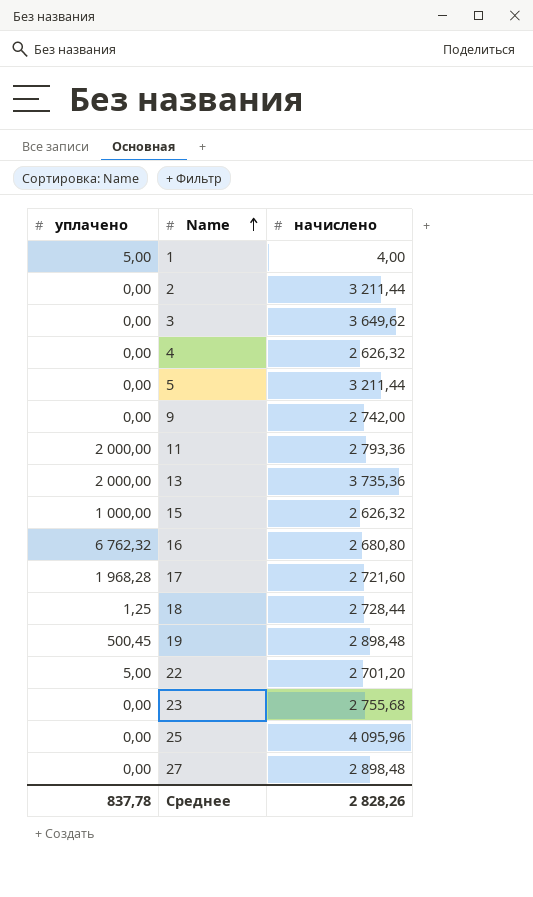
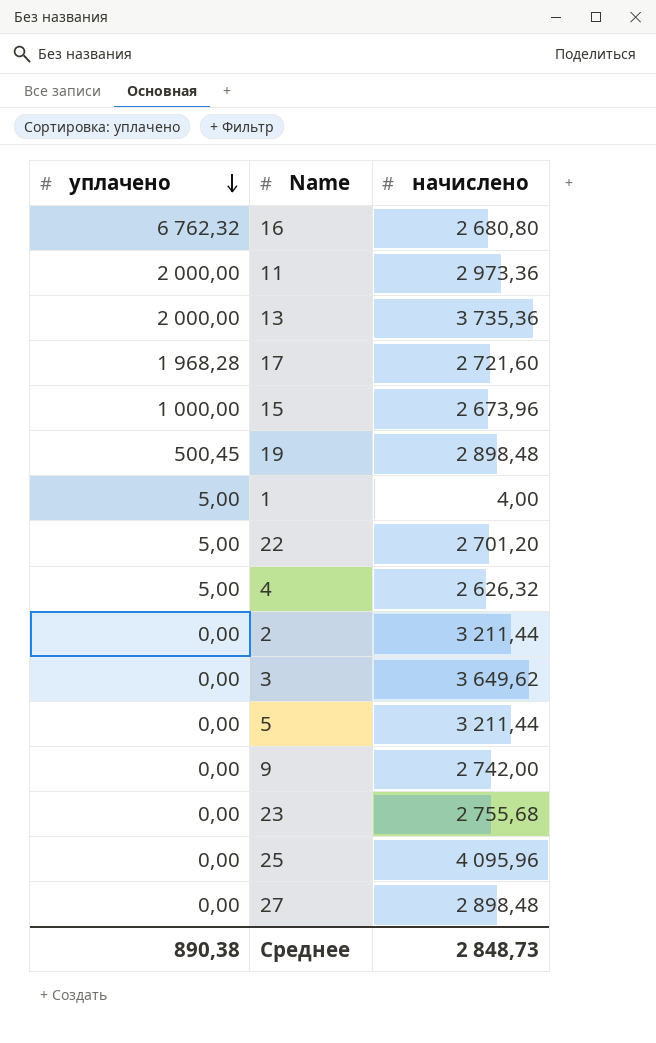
row order: Name ascending -> уплачено descending
row 18: 1,25 | 2 728,44 -> none
11 | начислено: 2 793,36 -> 2 973,36
15 | начислено: 2 626,32 -> 2 673,96
4 | уплачено: 0,00 -> 5,00
Среднее | уплачено: 837,78 -> 890,38
Среднее | начислено: 2 828,26 -> 2 848,73

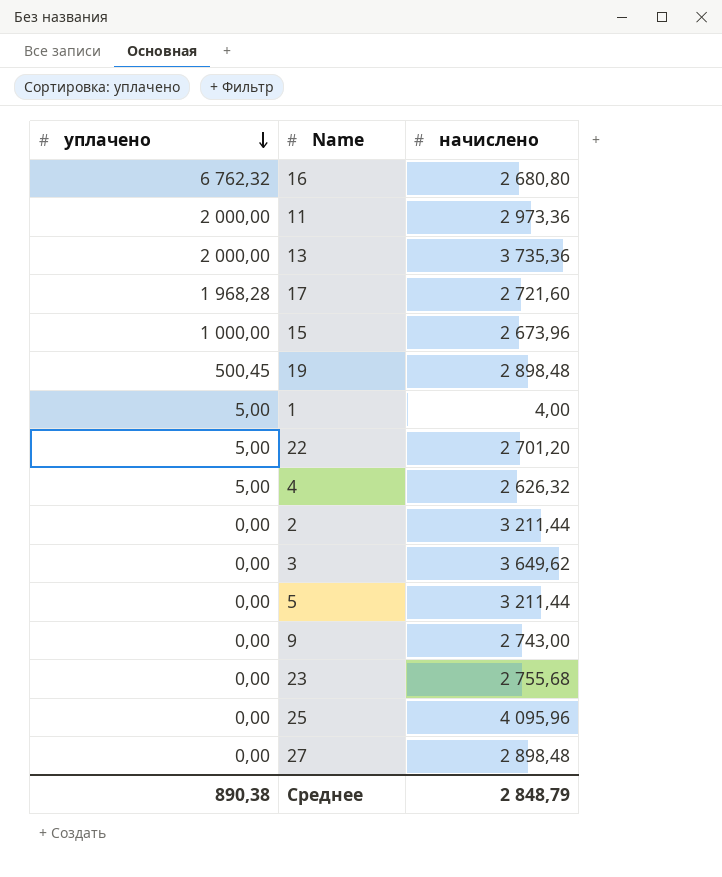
9 | начислено: 2 742,00 -> 2 743,00
Среднее | начислено: 2 848,73 -> 2 848,79

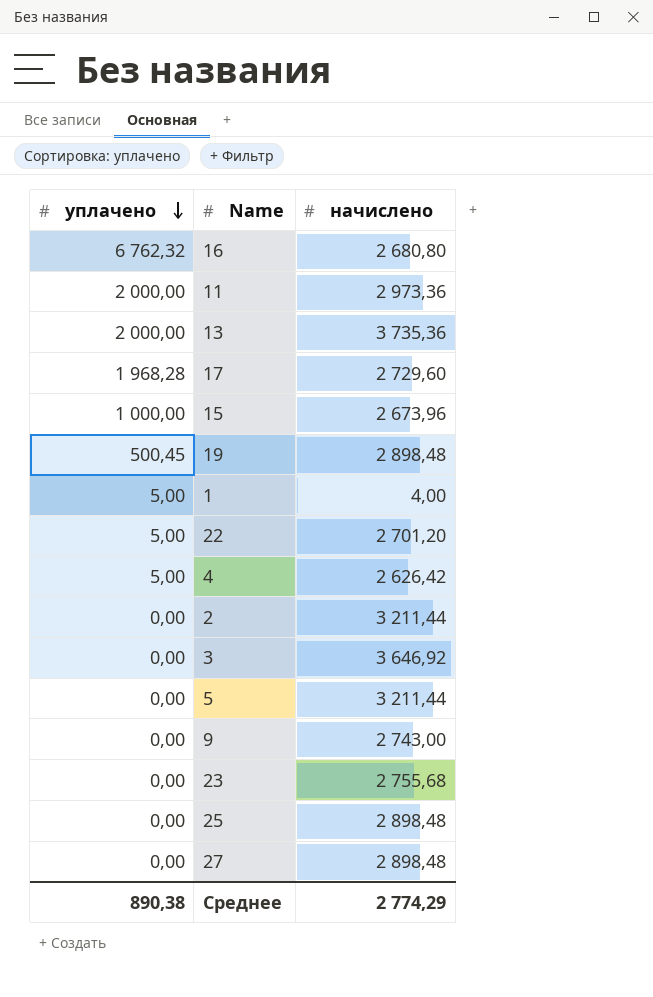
17 | начислено: 2 721,60 -> 2 729,60
4 | начислено: 2 626,32 -> 2 626,42
3 | начислено: 3 649,62 -> 3 646,92
25 | начислено: 4 095,96 -> 2 898,48
Среднее | начислено: 2 848,79 -> 2 774,29

